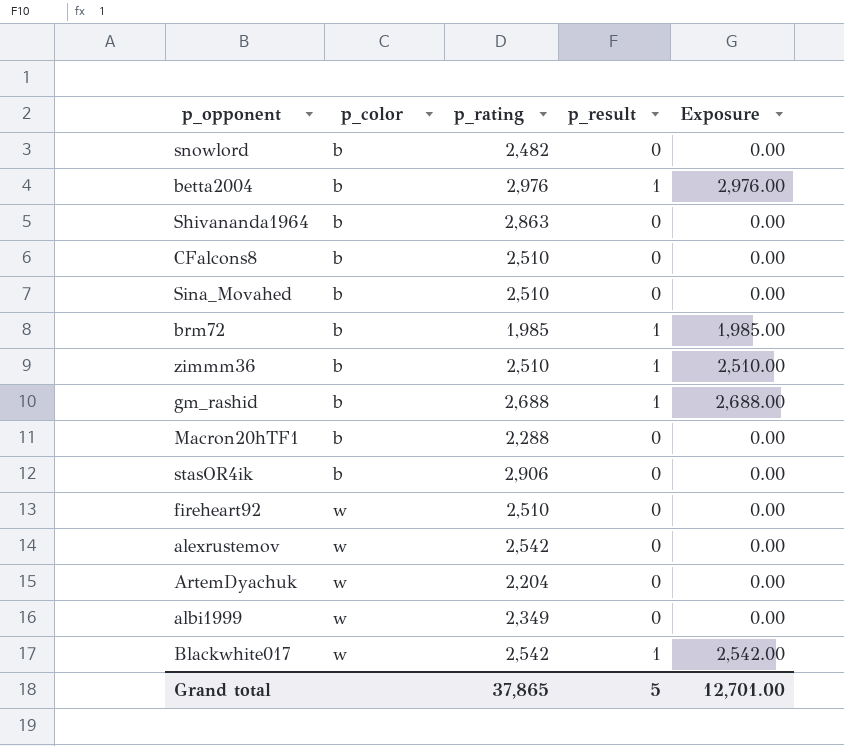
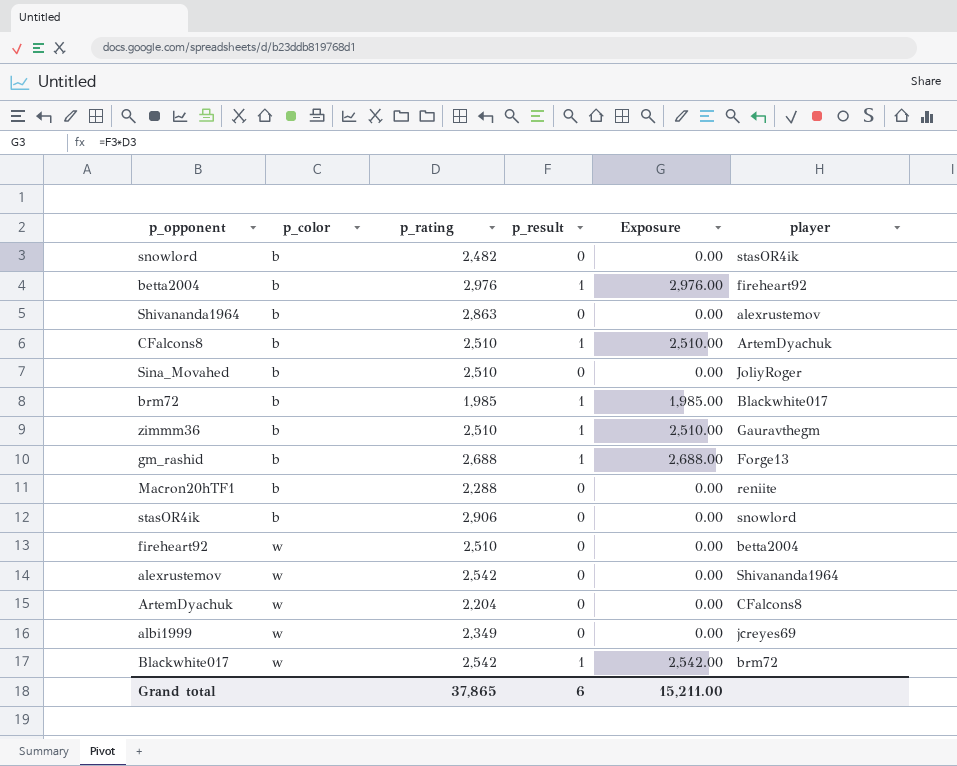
column player | position: none -> 6
CFalcons8 | p_result: 0 -> 1
CFalcons8 | Exposure: 0.00 -> 2,510.00
Grand total | p_result: 5 -> 6
Grand total | Exposure: 12,701.00 -> 15,211.00

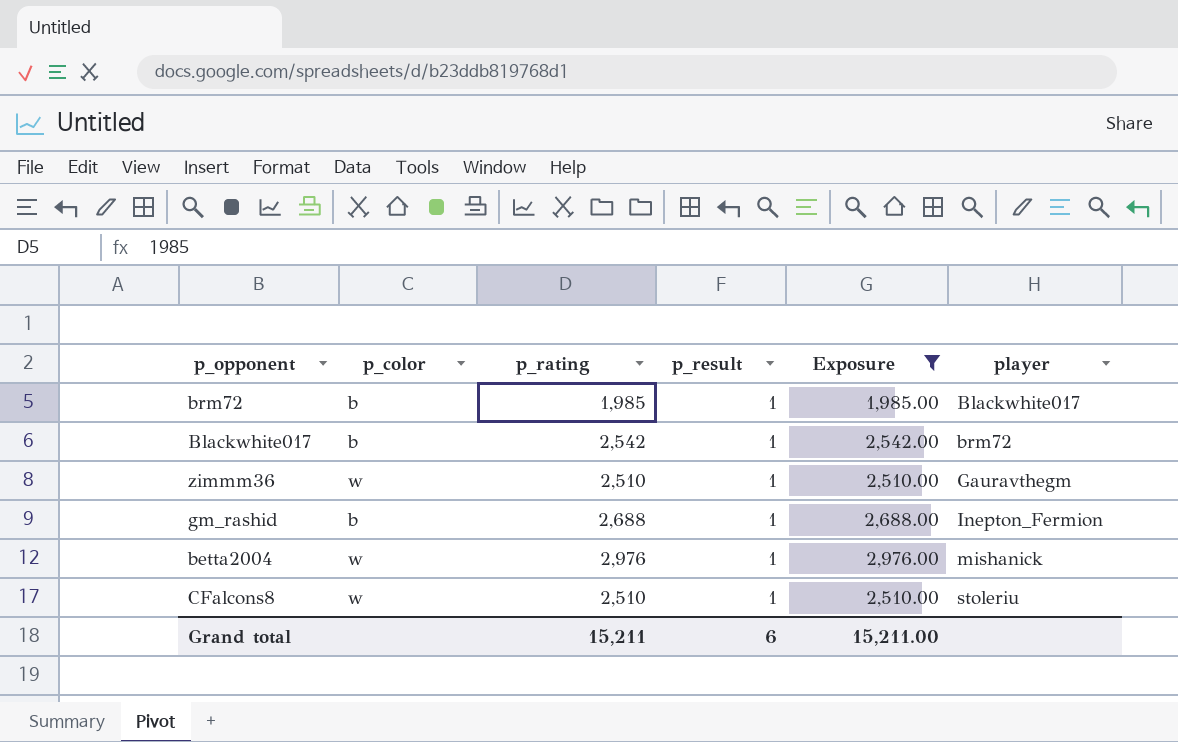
filter: none -> Exposure != 0.00
row order: p_color ascending -> player ascending
Blackwhite017 | p_color: w -> b
zimmm36 | p_color: b -> w
gm_rashid | player: Forge13 -> Inepton_Fermion
betta2004 | p_color: b -> w
betta2004 | player: fireheart92 -> mishanick
CFalcons8 | p_color: b -> w
CFalcons8 | player: ArtemDyachuk -> stoleriu
Grand total | p_rating: 37,865 -> 15,211

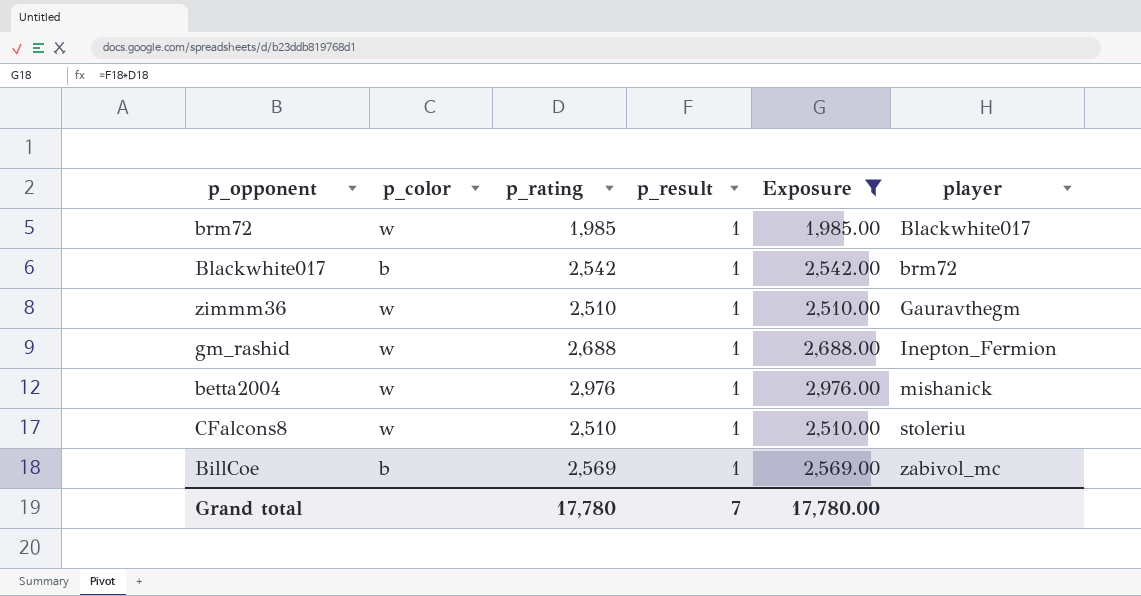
brm72 | p_color: b -> w
gm_rashid | p_color: b -> w
row BillCoe: none -> b | 2,569 | 1 | 2,569.00 | zabivol_mc
Grand total | p_rating: 15,211 -> 17,780
Grand total | p_result: 6 -> 7
Grand total | Exposure: 15,211.00 -> 17,780.00

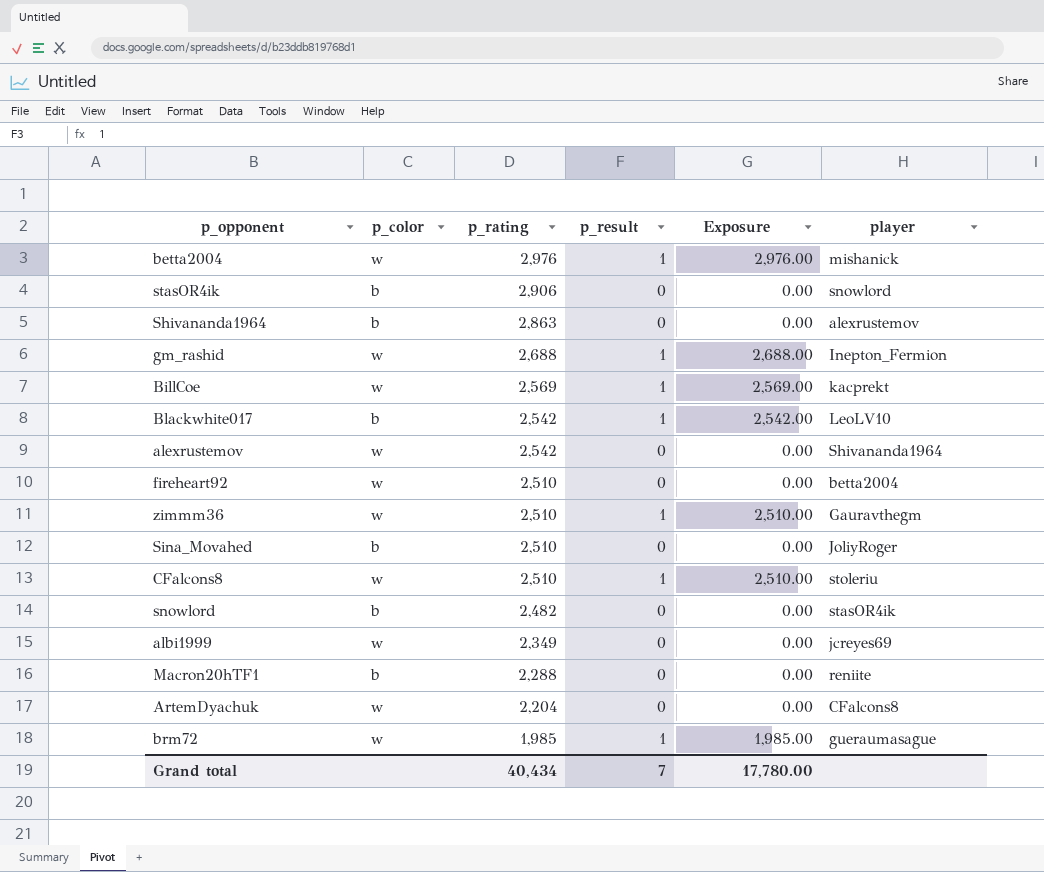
filter: Exposure != 0.00 -> none
row order: player ascending -> p_rating descending
BillCoe | p_color: b -> w
BillCoe | player: zabivol_mc -> kacprekt
Blackwhite017 | player: brm72 -> LeoLV10
brm72 | player: Blackwhite017 -> gueraumasague
Grand total | p_rating: 17,780 -> 40,434

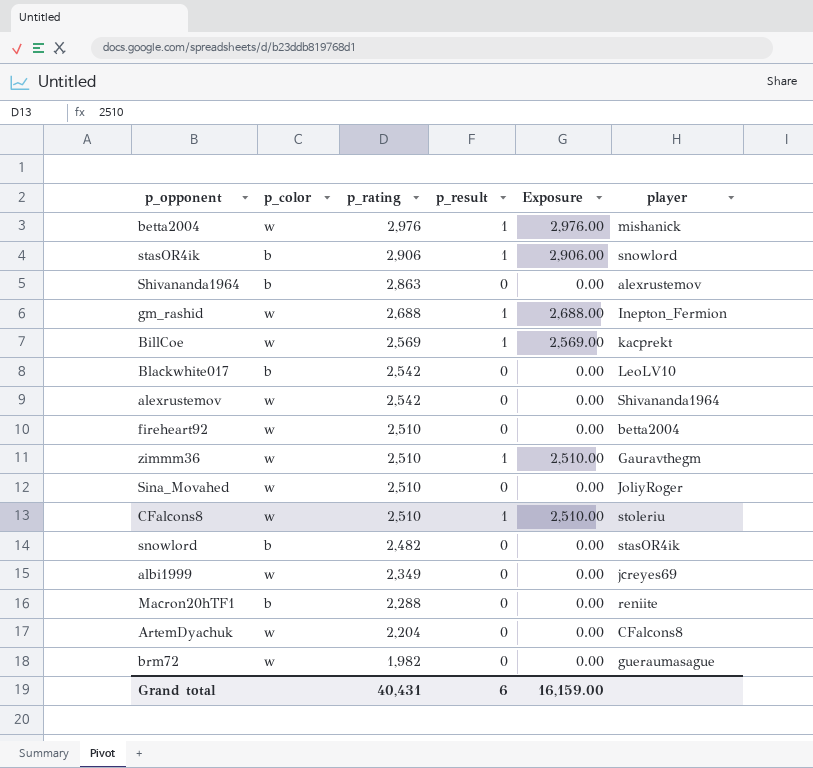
stasOR4ik | p_result: 0 -> 1
stasOR4ik | Exposure: 0.00 -> 2,906.00
Blackwhite017 | p_result: 1 -> 0
Blackwhite017 | Exposure: 2,542.00 -> 0.00
Sina_Movahed | p_color: b -> w
brm72 | p_rating: 1,985 -> 1,982
brm72 | p_result: 1 -> 0
brm72 | Exposure: 1,985.00 -> 0.00
Grand total | p_rating: 40,434 -> 40,431
Grand total | p_result: 7 -> 6
Grand total | Exposure: 17,780.00 -> 16,159.00

